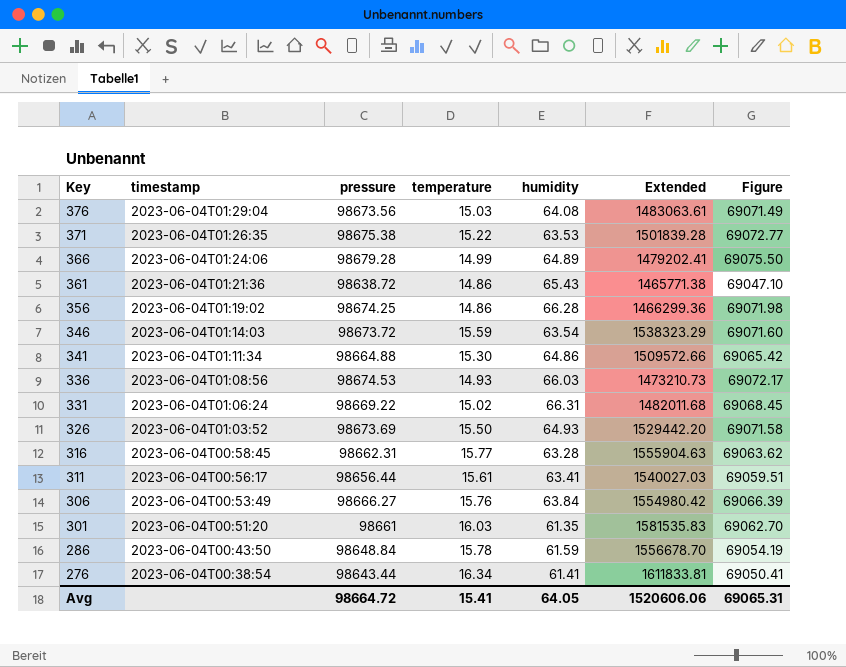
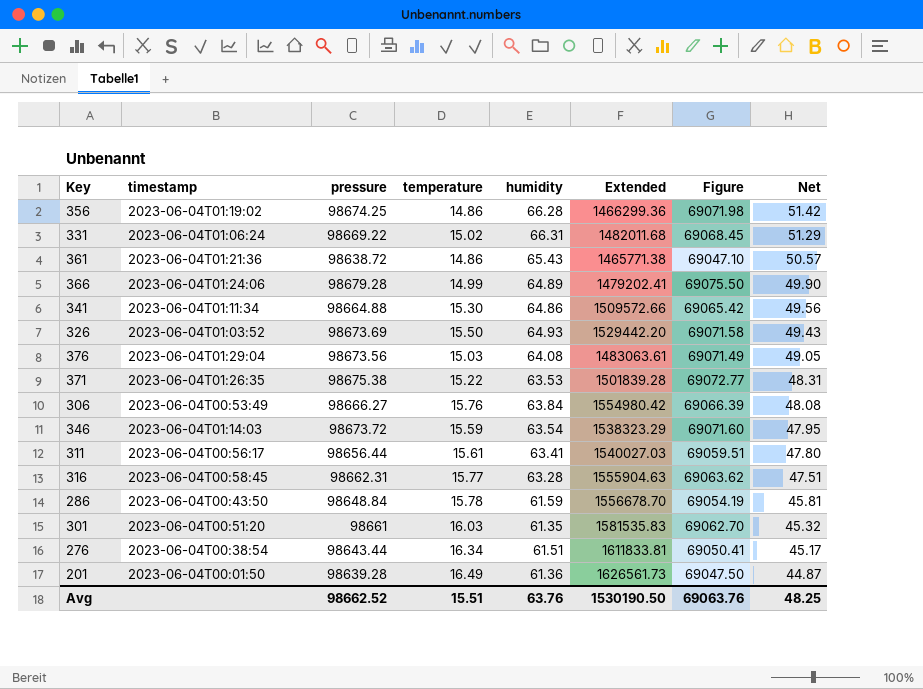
row order: Key descending -> Net descending
column Net | formula: none -> [humidity] - [temperature]
row 336: 2023-06-04T01:08:56 | 98674.53 | 14.93 | 66.03 | 1473210.73 | 69072.17 -> none
276 | humidity: 61.41 -> 61.51
row 201: none -> 2023-06-04T00:01:50 | 98639.28 | 16.49 | 61.36 | 1626561.73 | 69047.50 | 44.87
Avg | pressure: 98664.72 -> 98662.52
Avg | temperature: 15.41 -> 15.51
Avg | humidity: 64.05 -> 63.76
Avg | Extended: 1520606.06 -> 1530190.50
Avg | Figure: 69065.31 -> 69063.76

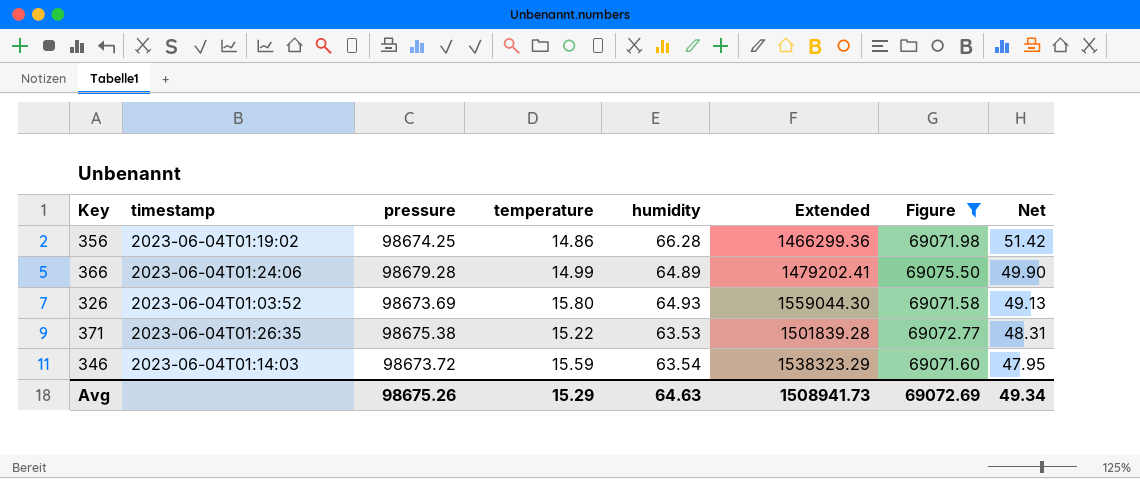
filter: none -> Figure >= 69071.58
326 | temperature: 15.50 -> 15.80
326 | Extended: 1529442.20 -> 1559044.30
326 | Net: 49.43 -> 49.13
Avg | pressure: 98662.52 -> 98675.26
Avg | temperature: 15.51 -> 15.29
Avg | humidity: 63.76 -> 64.63
Avg | Extended: 1530190.50 -> 1508941.73
Avg | Figure: 69063.76 -> 69072.69
Avg | Net: 48.25 -> 49.34

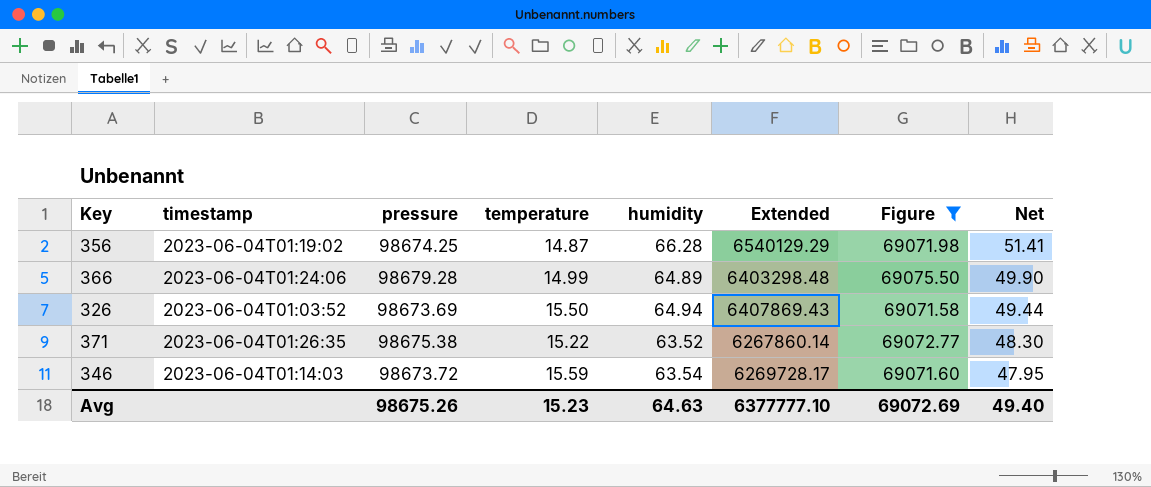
column Extended | formula: [pressure] * [temperature] -> [pressure] * [humidity]
356 | temperature: 14.86 -> 14.87
356 | Net: 51.42 -> 51.41
326 | temperature: 15.80 -> 15.50
326 | humidity: 64.93 -> 64.94
326 | Net: 49.13 -> 49.44
371 | humidity: 63.53 -> 63.52
371 | Net: 48.31 -> 48.30
Avg | temperature: 15.29 -> 15.23
Avg | Extended: 1508941.73 -> 6377777.10
Avg | Net: 49.34 -> 49.40

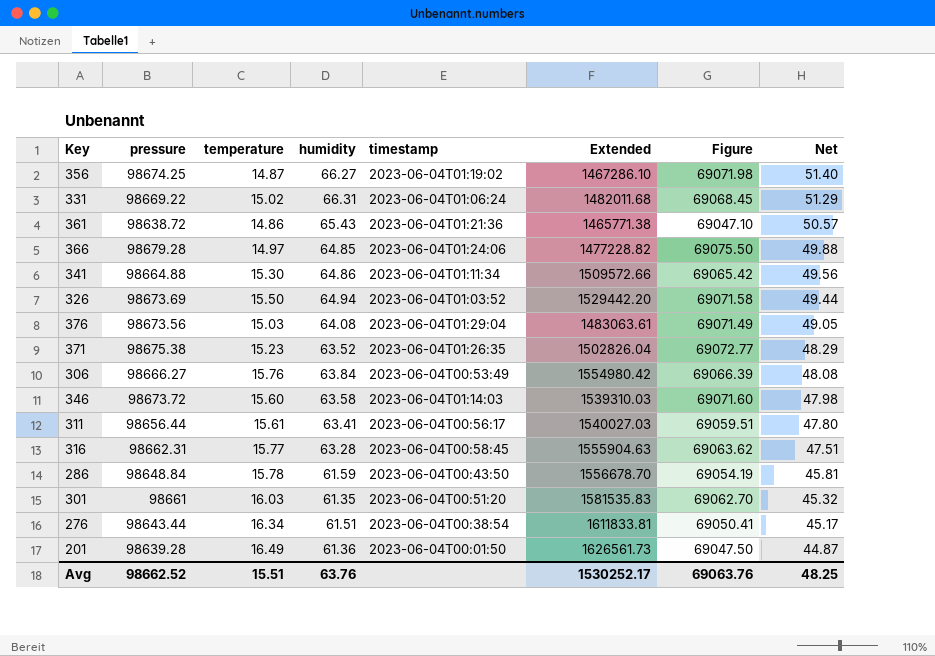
filter: Figure >= 69071.58 -> none
column timestamp | position: 2 -> 5
column Extended | formula: [pressure] * [humidity] -> [pressure] * [temperature]
356 | humidity: 66.28 -> 66.27
356 | Net: 51.41 -> 51.40
366 | temperature: 14.99 -> 14.97
366 | humidity: 64.89 -> 64.85
366 | Net: 49.90 -> 49.88
371 | temperature: 15.22 -> 15.23
371 | Net: 48.30 -> 48.29
346 | temperature: 15.59 -> 15.60
346 | humidity: 63.54 -> 63.58
346 | Net: 47.95 -> 47.98
Avg | pressure: 98675.26 -> 98662.52
Avg | temperature: 15.23 -> 15.51
Avg | humidity: 64.63 -> 63.76
Avg | Extended: 6377777.10 -> 1530252.17
Avg | Figure: 69072.69 -> 69063.76
Avg | Net: 49.40 -> 48.25

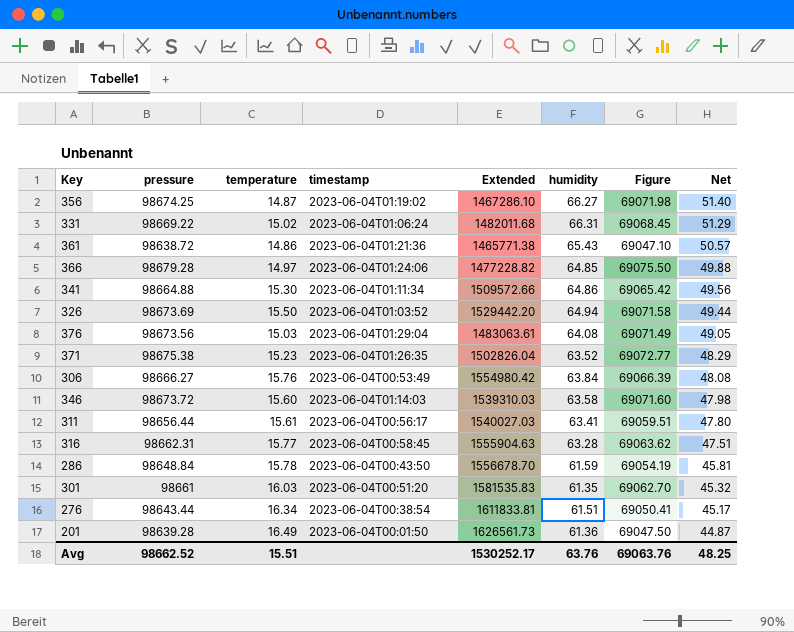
column humidity | position: 4 -> 6

